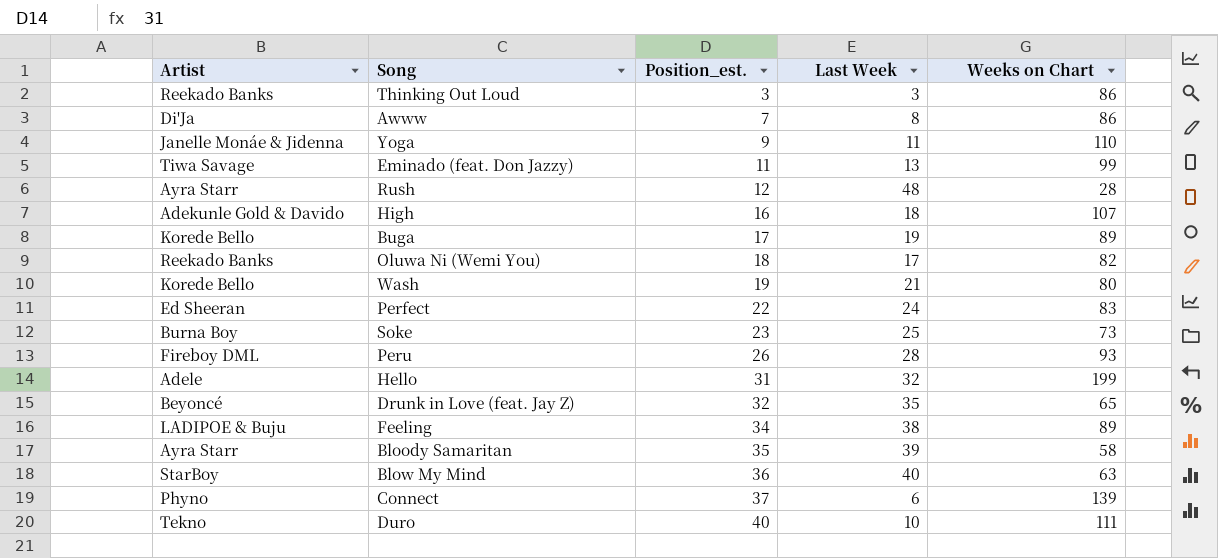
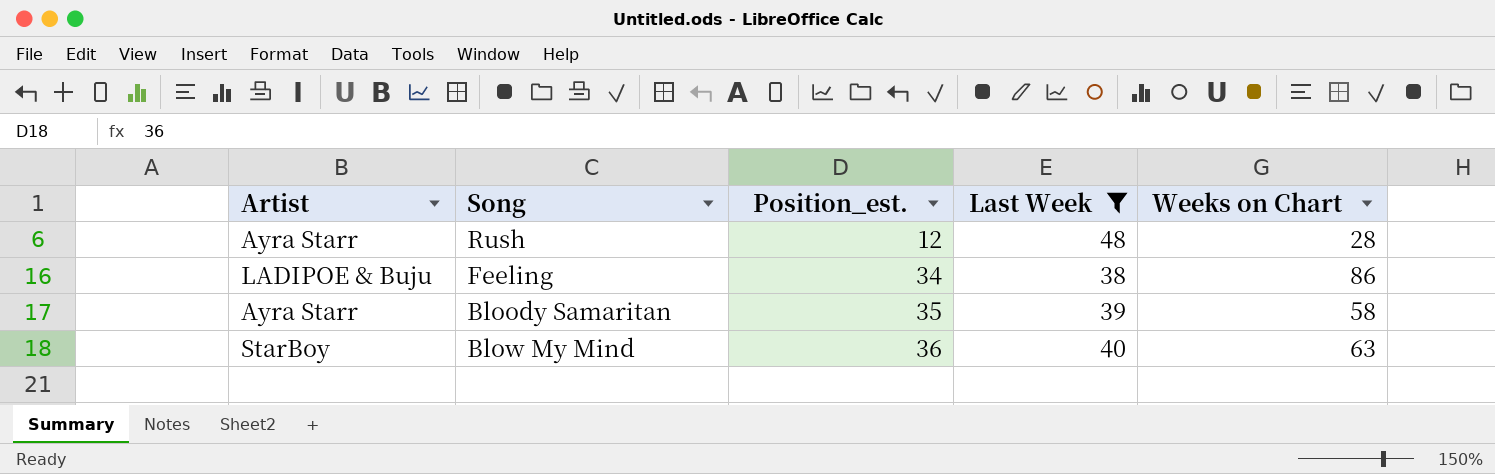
filter: none -> Last Week >= 38
Feeling | Weeks on Chart: 89 -> 86

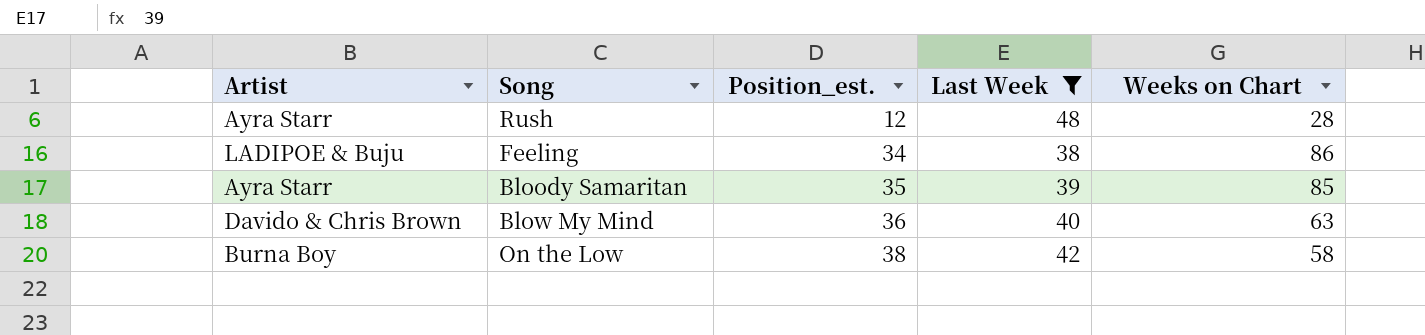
Bloody Samaritan | Weeks on Chart: 58 -> 85
Blow My Mind | Artist: StarBoy -> Davido & Chris Brown
row On the Low: none -> Burna Boy | 38 | 42 | 58

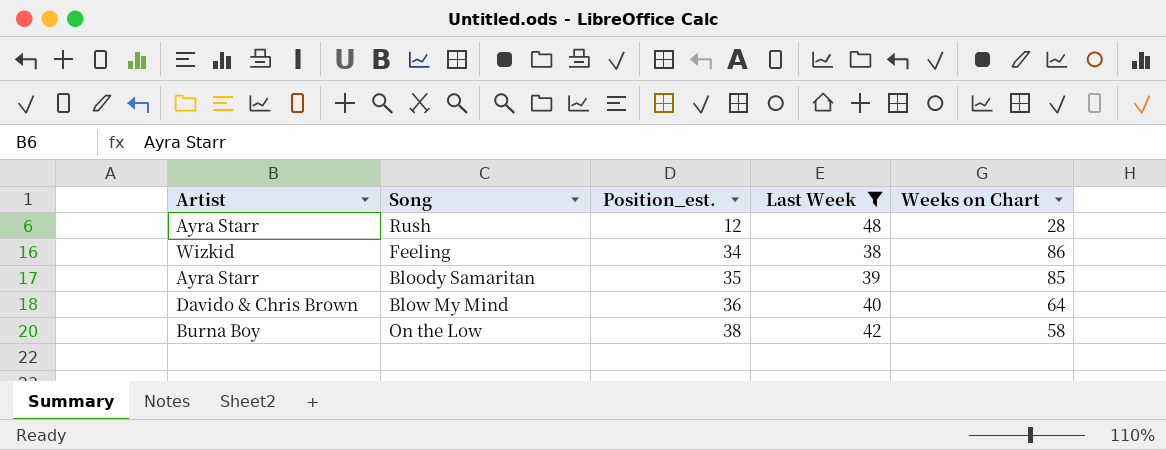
Feeling | Artist: LADIPOE & Buju -> Wizkid
Blow My Mind | Weeks on Chart: 63 -> 64

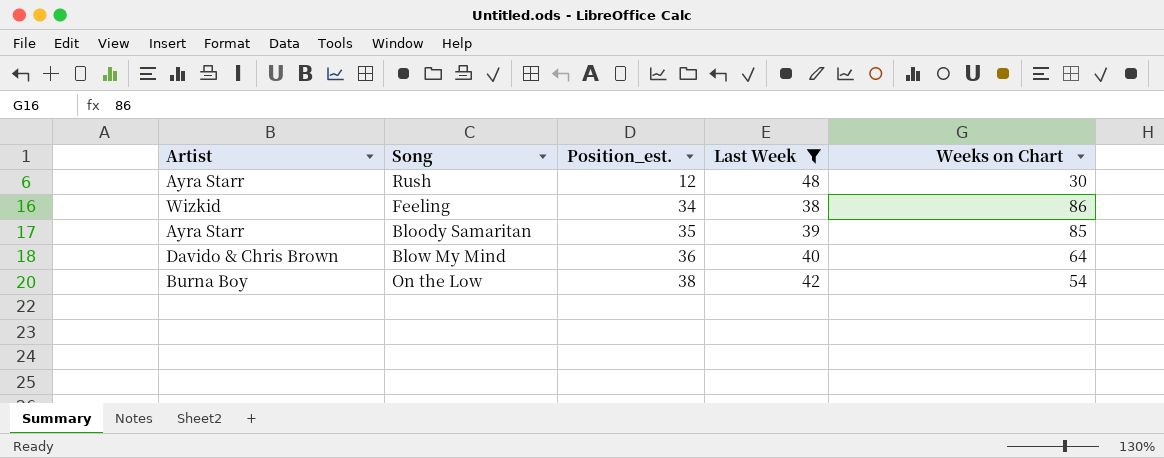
Rush | Weeks on Chart: 28 -> 30
On the Low | Weeks on Chart: 58 -> 54

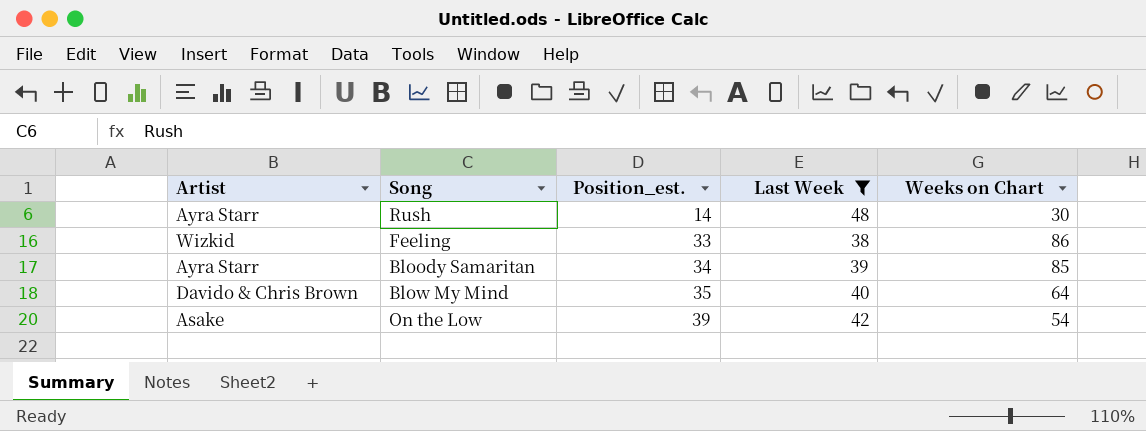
Rush | Position_est.: 12 -> 14
Feeling | Position_est.: 34 -> 33
Bloody Samaritan | Position_est.: 35 -> 34
Blow My Mind | Position_est.: 36 -> 35
On the Low | Artist: Burna Boy -> Asake
On the Low | Position_est.: 38 -> 39

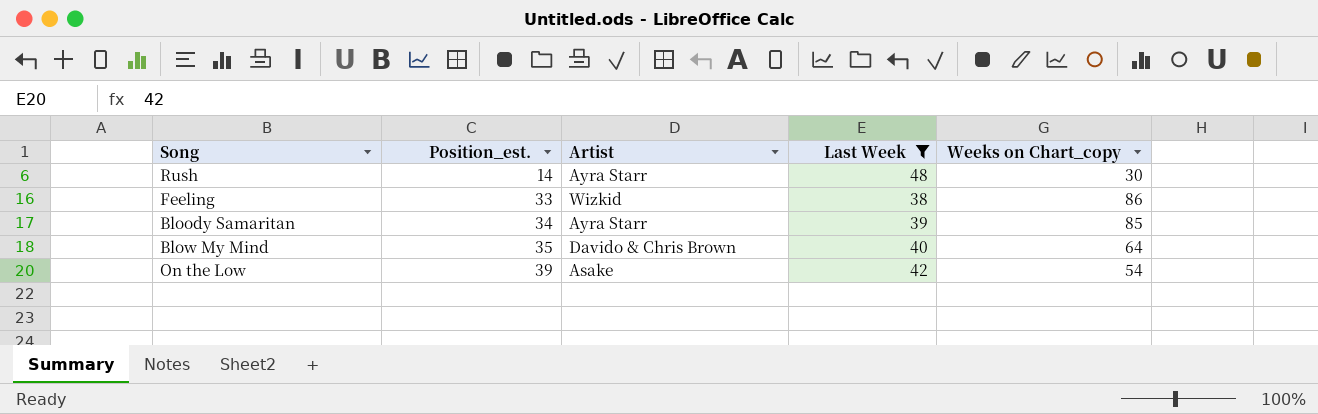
column Artist | position: 1 -> 3
column name: Weeks on Chart -> Weeks on Chart_copy

